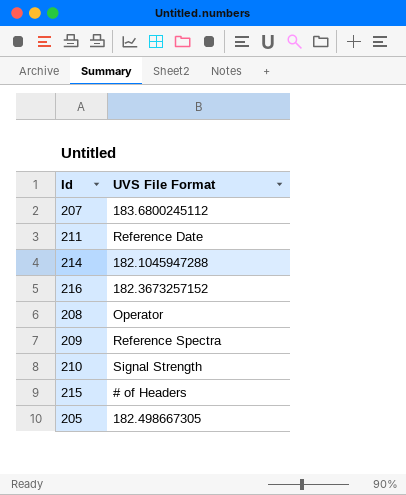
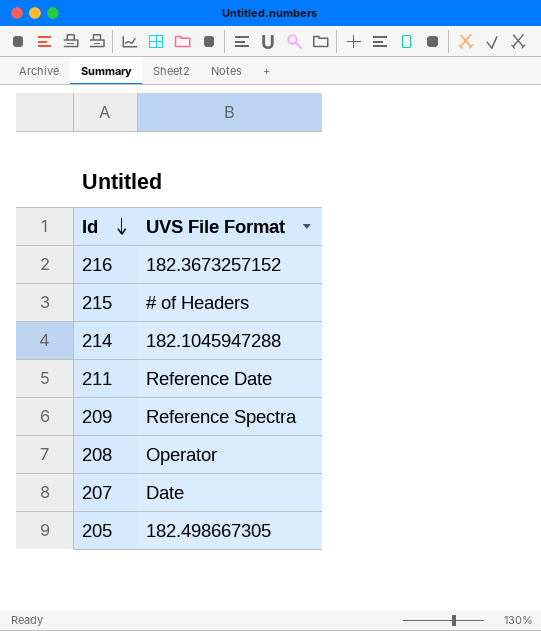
row order: none -> Id descending
row 210: Signal Strength -> none
207 | UVS File Format: 183.6800245112 -> Date

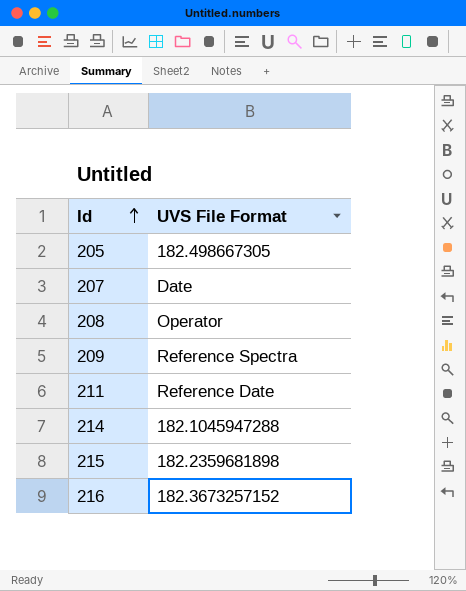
row order: Id descending -> Id ascending
215 | UVS File Format: # of Headers -> 182.2359681898

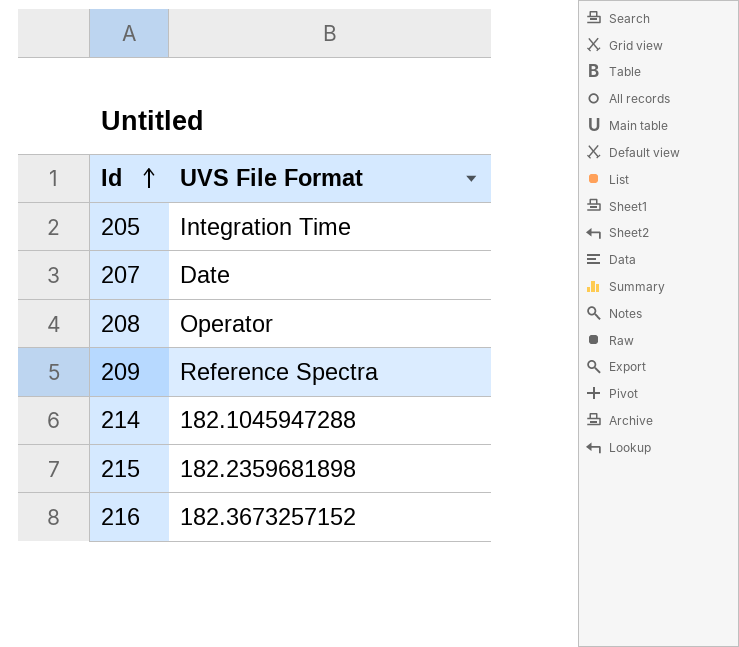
row 211: Reference Date -> none
205 | UVS File Format: 182.498667305 -> Integration Time

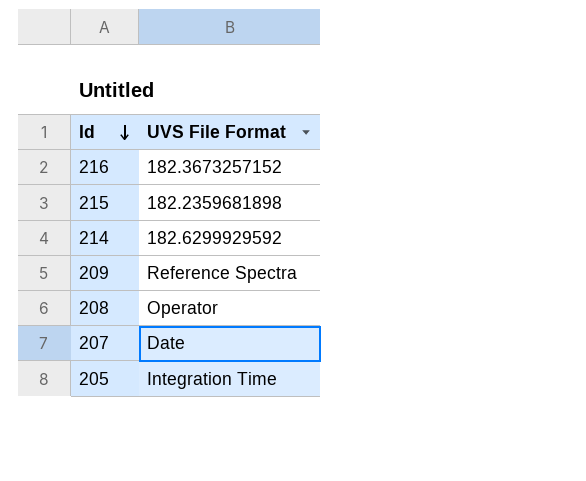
row order: Id ascending -> Id descending
214 | UVS File Format: 182.1045947288 -> 182.6299929592

